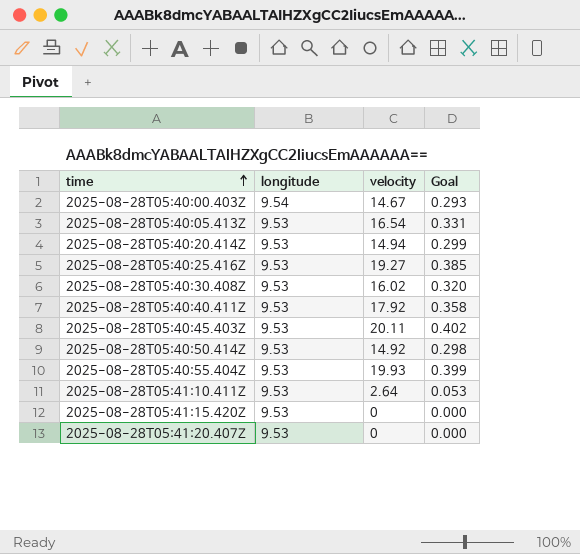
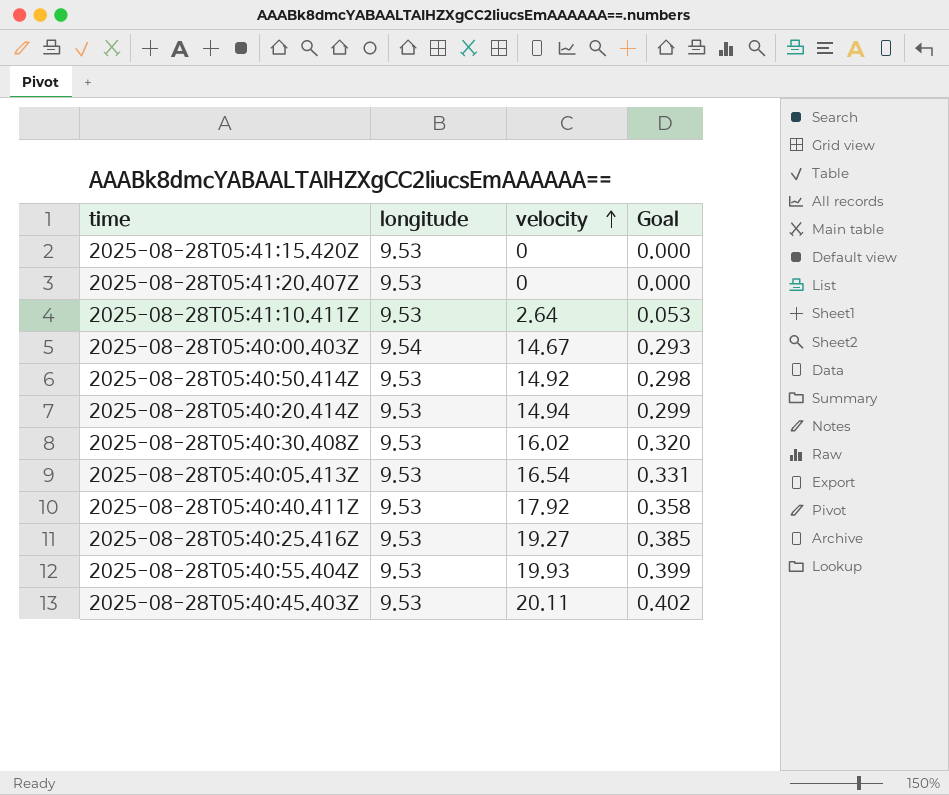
row order: time ascending -> velocity ascending

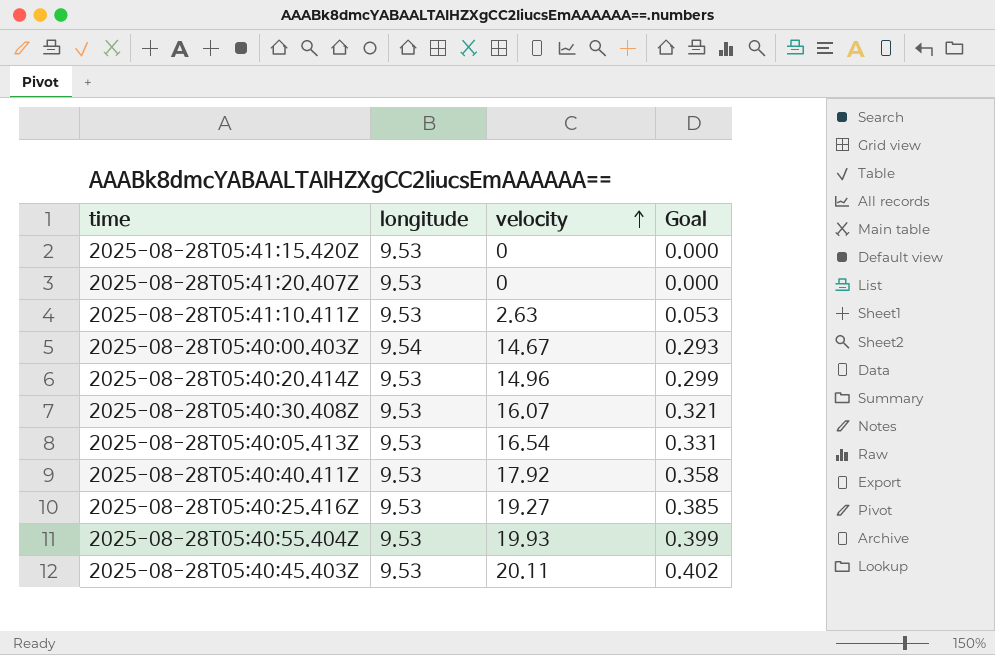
row 2025-08-28T05:40:50.414Z: 9.53 | 14.92 | 0.298 -> none
2025-08-28T05:41:10.411Z | velocity: 2.64 -> 2.63
2025-08-28T05:40:20.414Z | velocity: 14.94 -> 14.96
2025-08-28T05:40:30.408Z | velocity: 16.02 -> 16.07
2025-08-28T05:40:30.408Z | Goal: 0.320 -> 0.321

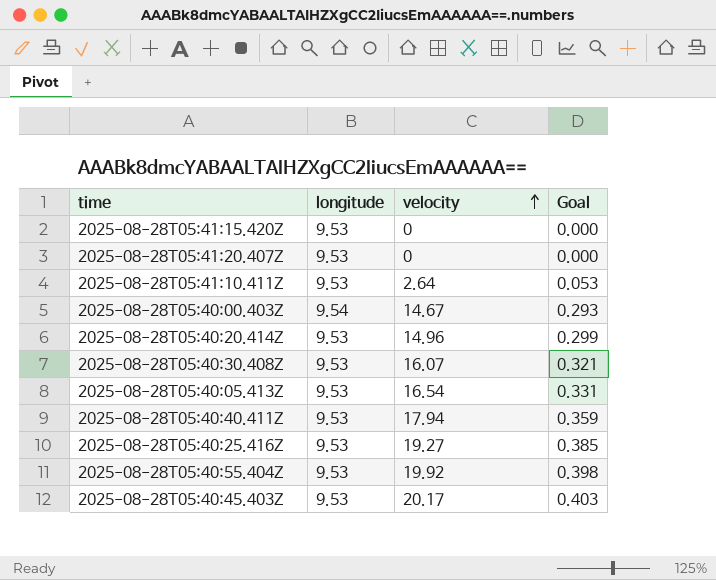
2025-08-28T05:41:10.411Z | velocity: 2.63 -> 2.64
2025-08-28T05:40:40.411Z | velocity: 17.92 -> 17.94
2025-08-28T05:40:40.411Z | Goal: 0.358 -> 0.359
2025-08-28T05:40:55.404Z | velocity: 19.93 -> 19.92
2025-08-28T05:40:55.404Z | Goal: 0.399 -> 0.398
2025-08-28T05:40:45.403Z | velocity: 20.11 -> 20.17
2025-08-28T05:40:45.403Z | Goal: 0.402 -> 0.403

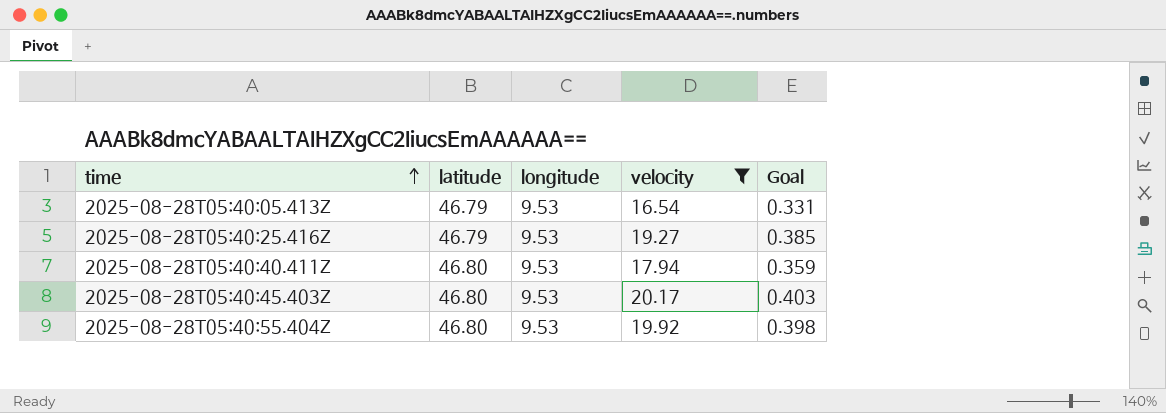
filter: none -> velocity >= 16.54
row order: velocity ascending -> time ascending
column latitude | position: none -> 2

